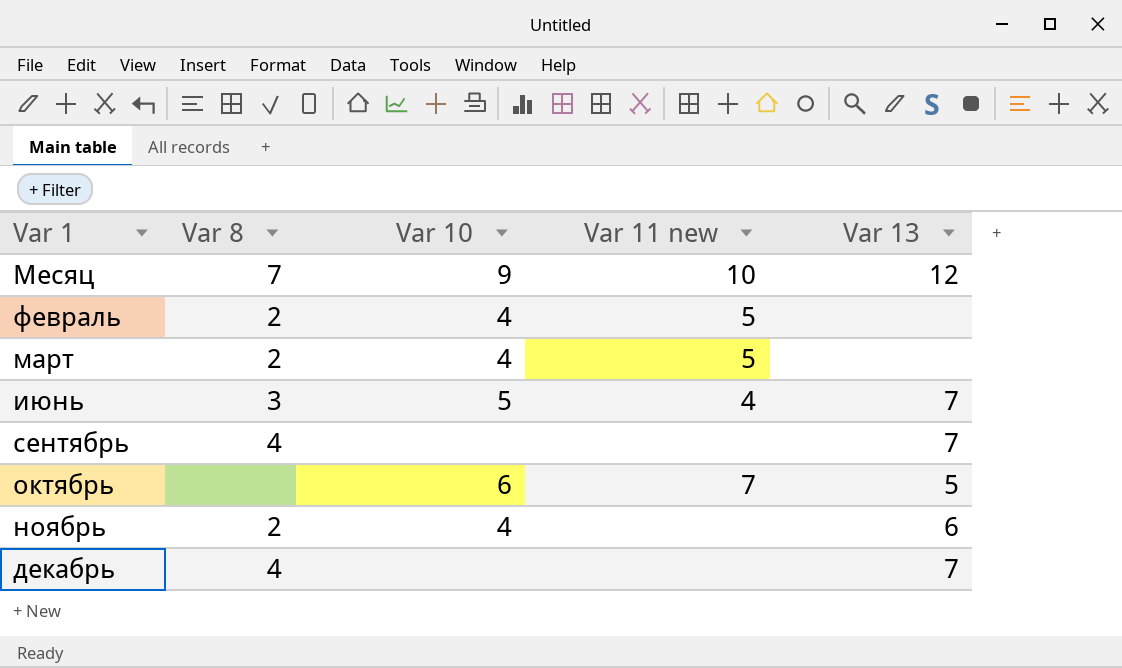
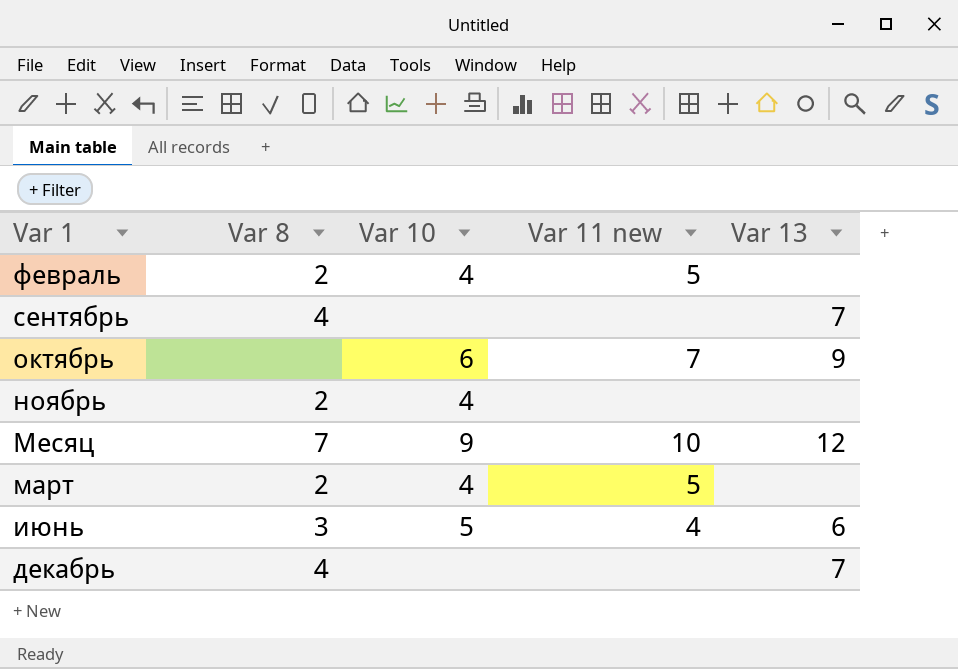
row order: none -> Var 1 descending
октябрь | Var 13: 5 -> 9
ноябрь | Var 13: 6 -> none
июнь | Var 13: 7 -> 6

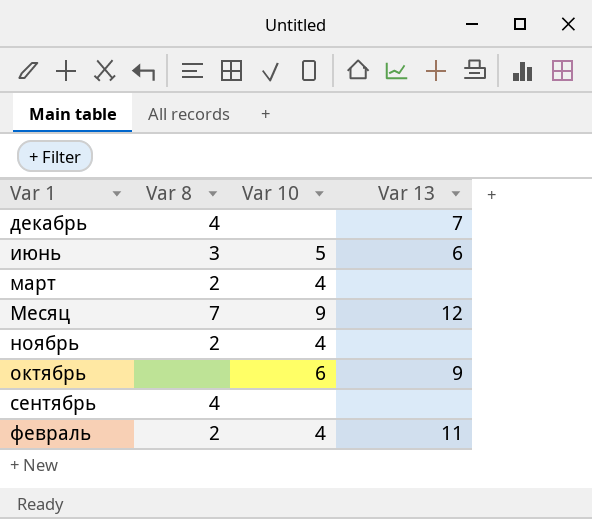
row order: Var 1 descending -> Var 1 ascending
column Var 11 new | position: 4 -> none
сентябрь | Var 13: 7 -> none
февраль | Var 13: none -> 11

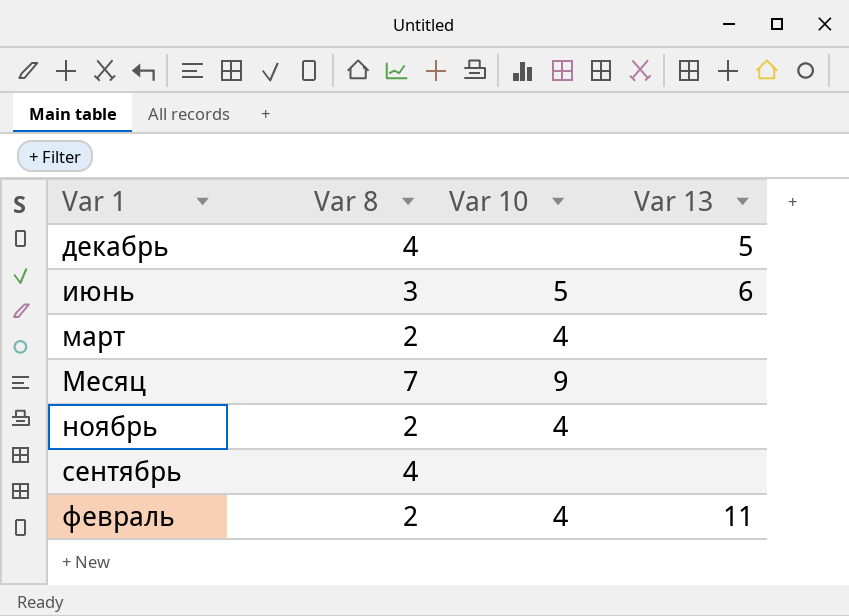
row октябрь: none | 6 | 9 -> none
декабрь | Var 13: 7 -> 5
Месяц | Var 13: 12 -> none

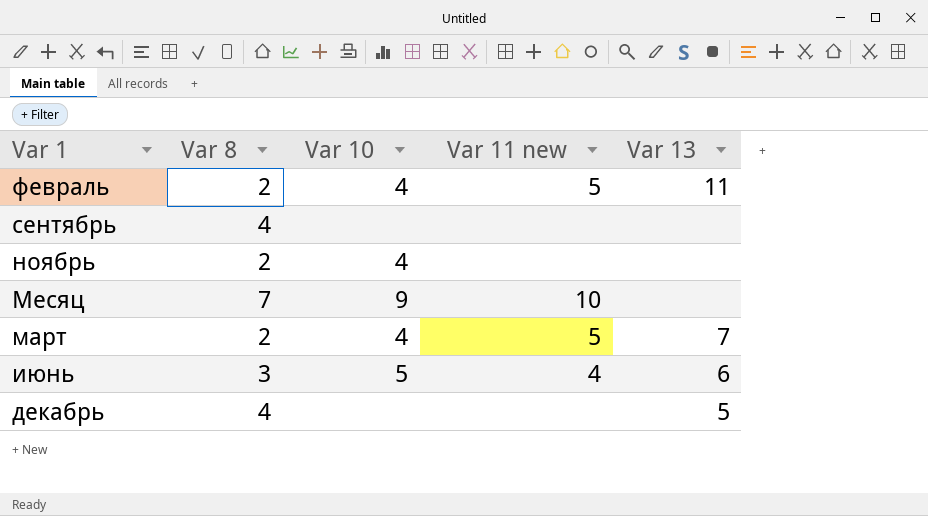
row order: Var 1 ascending -> Var 1 descending
column Var 11 new | position: none -> 4
март | Var 13: none -> 7

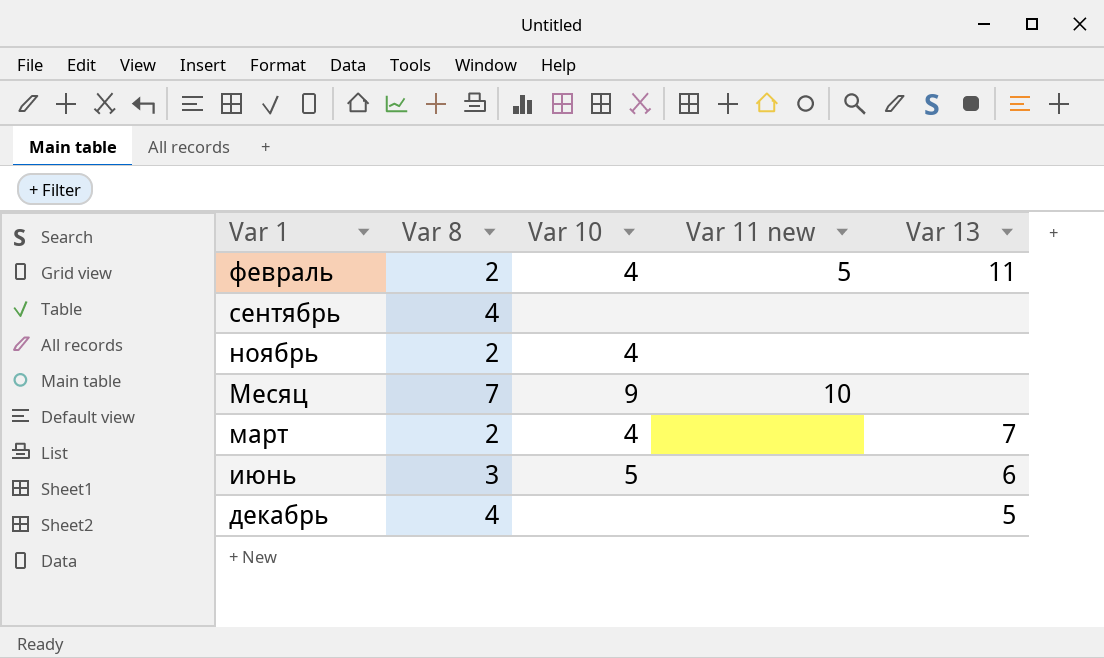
март | Var 11 new: 5 -> none
июнь | Var 11 new: 4 -> none

